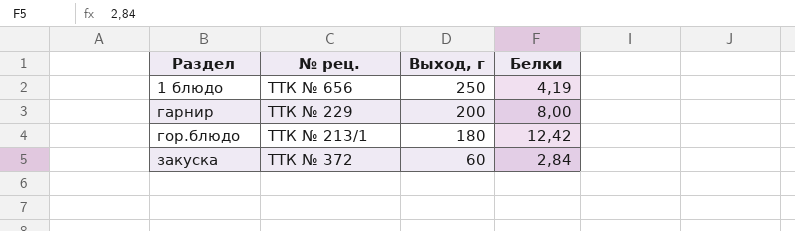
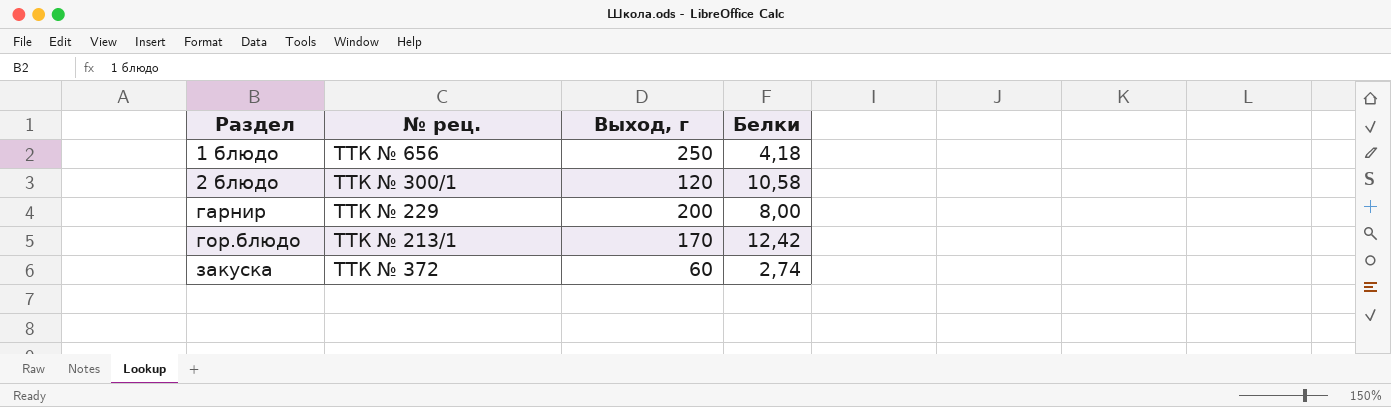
1 блюдо | Белки: 4,19 -> 4,18
row 2 блюдо: none -> ТТК № 300/1 | 120 | 10,58
гор.блюдо | Выход, г: 180 -> 170
закуска | Белки: 2,84 -> 2,74

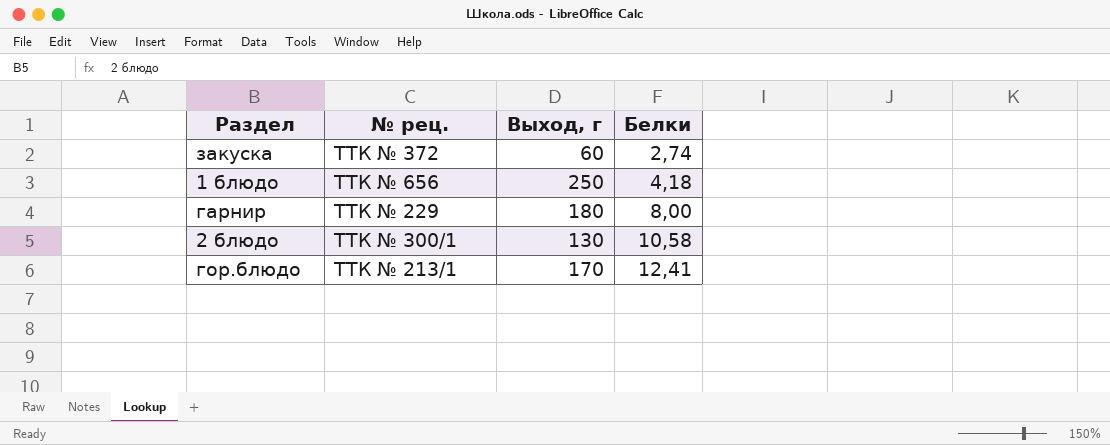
row order: Раздел ascending -> Белки ascending
гарнир | Выход, г: 200 -> 180
2 блюдо | Выход, г: 120 -> 130
гор.блюдо | Белки: 12,42 -> 12,41

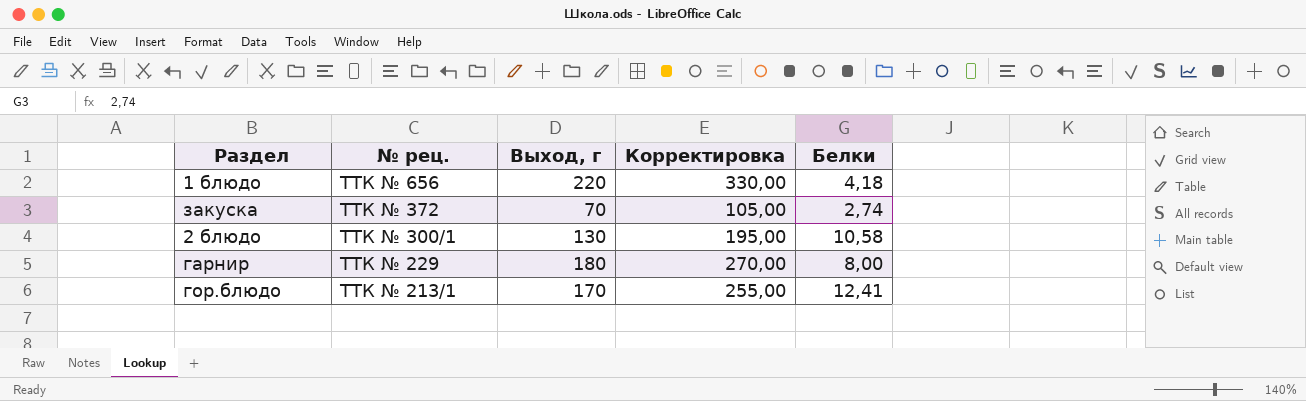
row order: Белки ascending -> № рец. descending
column Корректировка | formula: none -> [Выход, г] * 1,5
1 блюдо | Выход, г: 250 -> 220
закуска | Выход, г: 60 -> 70

